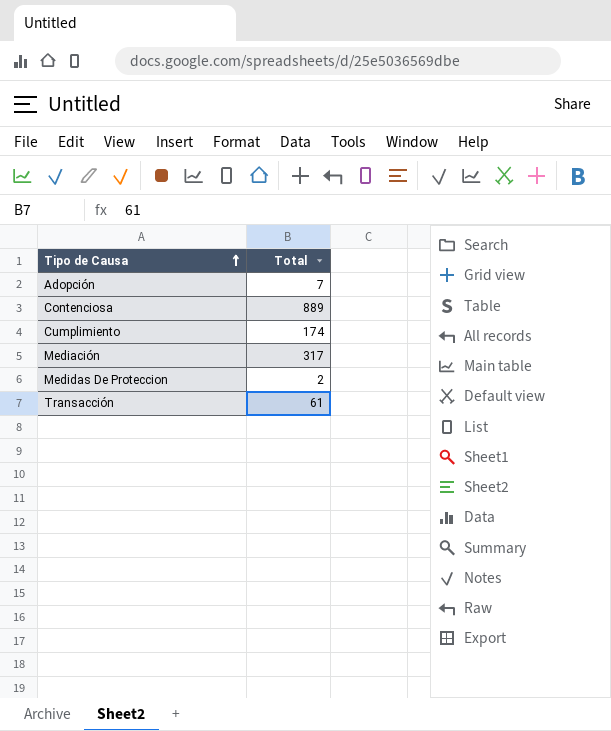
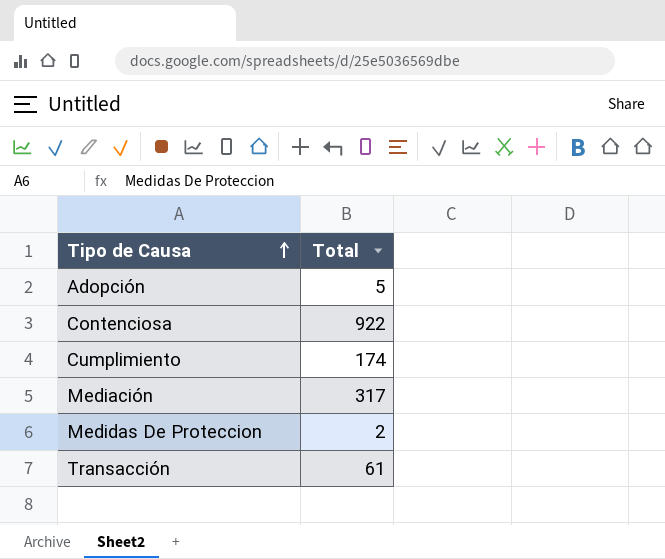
Adopción | Total: 7 -> 5
Contenciosa | Total: 889 -> 922

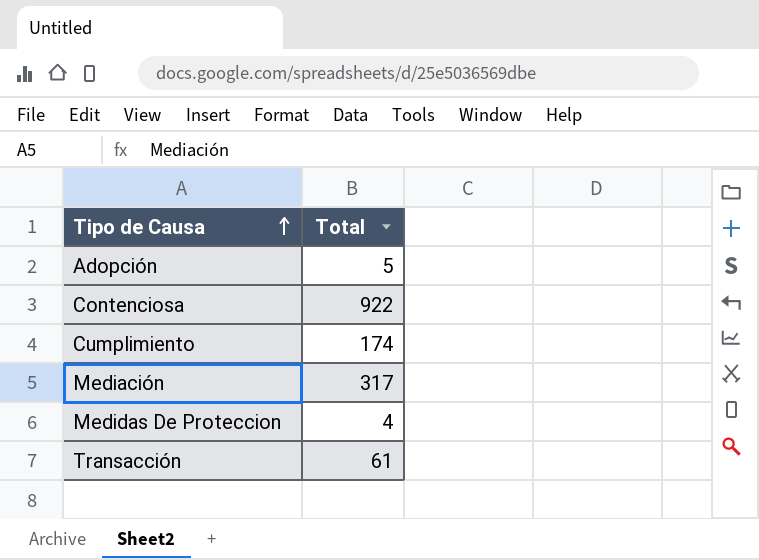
Medidas De Proteccion | Total: 2 -> 4

